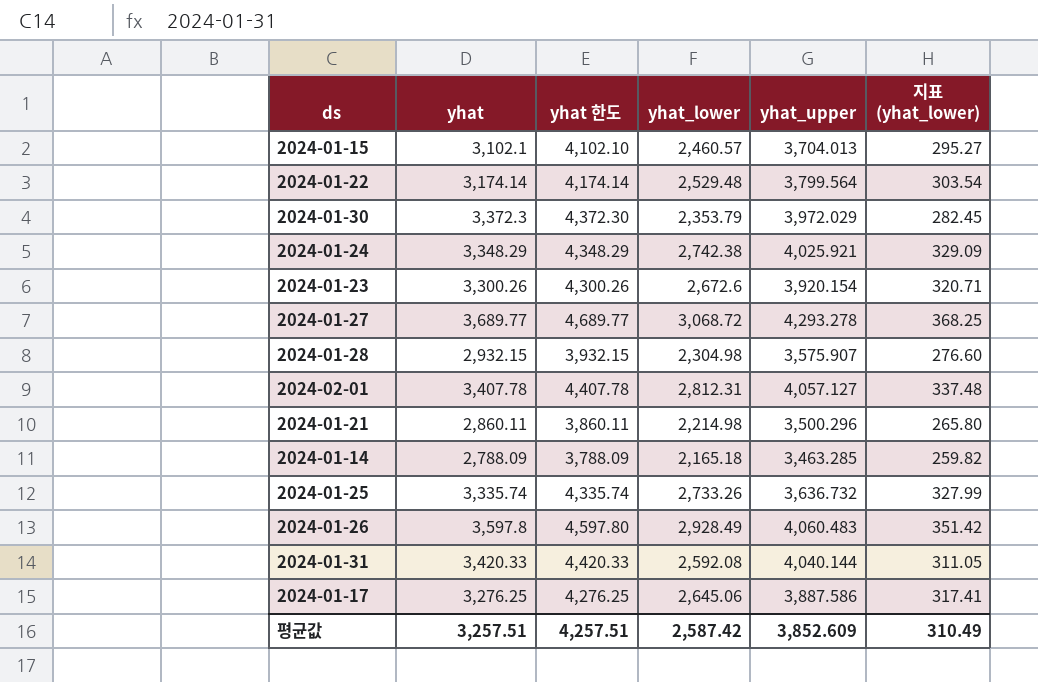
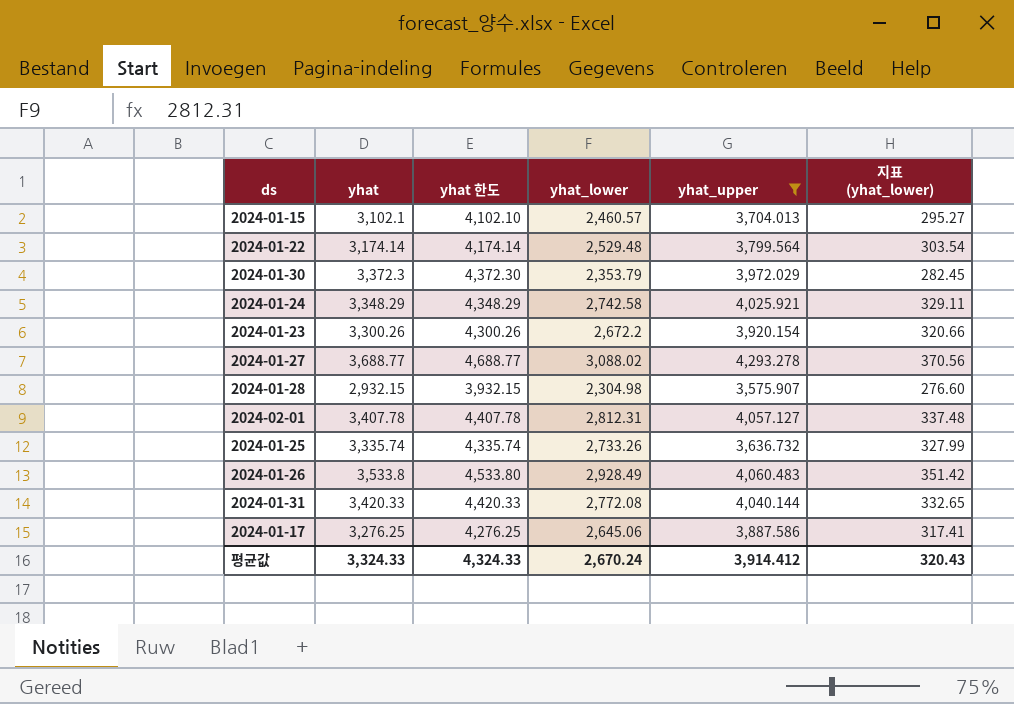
filter: none -> yhat_upper >= 3,575.907
2024-01-24 | yhat_lower: 2,742.38 -> 2,742.58
2024-01-24 | 지표 (yhat_lower): 329.09 -> 329.11
2024-01-23 | yhat_lower: 2,672.6 -> 2,672.2
2024-01-23 | 지표 (yhat_lower): 320.71 -> 320.66
2024-01-27 | yhat: 3,689.77 -> 3,688.77
2024-01-27 | yhat 한도: 4,689.77 -> 4,688.77
2024-01-27 | yhat_lower: 3,068.72 -> 3,088.02
2024-01-27 | 지표 (yhat_lower): 368.25 -> 370.56
2024-01-26 | yhat: 3,597.8 -> 3,533.8
2024-01-26 | yhat 한도: 4,597.80 -> 4,533.80
2024-01-31 | yhat_lower: 2,592.08 -> 2,772.08
2024-01-31 | 지표 (yhat_lower): 311.05 -> 332.65
평균값 | yhat: 3,257.51 -> 3,324.33
평균값 | yhat 한도: 4,257.51 -> 4,324.33
평균값 | yhat_lower: 2,587.42 -> 2,670.24
평균값 | yhat_upper: 3,852.609 -> 3,914.412
평균값 | 지표 (yhat_lower): 310.49 -> 320.43

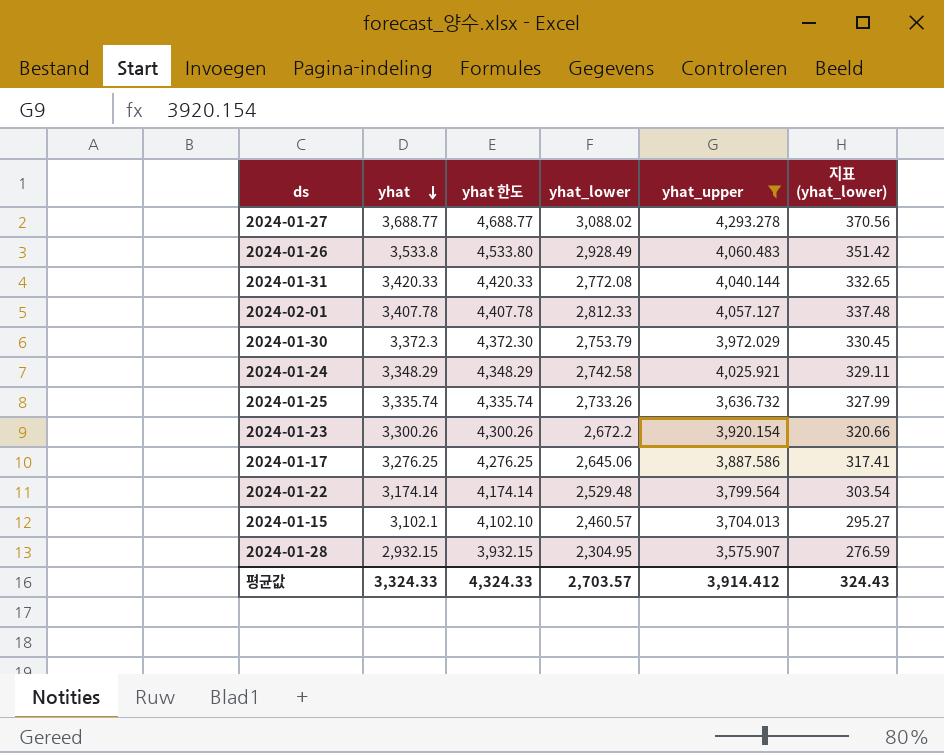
row order: none -> yhat descending
2024-02-01 | yhat_lower: 2,812.31 -> 2,812.33
2024-01-30 | yhat_lower: 2,353.79 -> 2,753.79
2024-01-30 | 지표 (yhat_lower): 282.45 -> 330.45
2024-01-28 | yhat_lower: 2,304.98 -> 2,304.95
2024-01-28 | 지표 (yhat_lower): 276.60 -> 276.59
평균값 | yhat_lower: 2,670.24 -> 2,703.57
평균값 | 지표 (yhat_lower): 320.43 -> 324.43

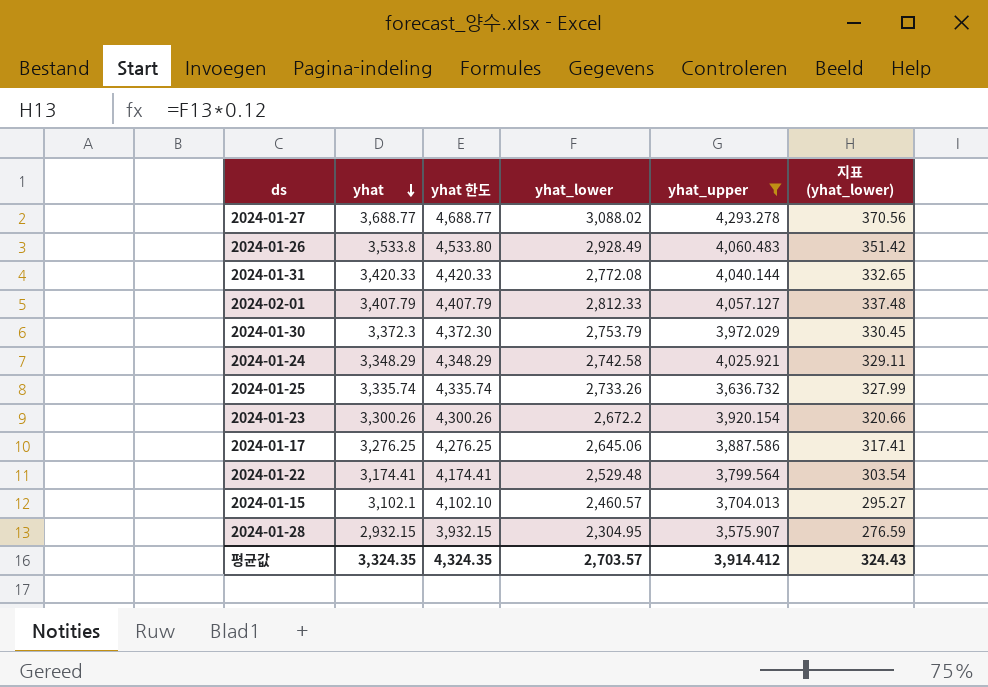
2024-02-01 | yhat: 3,407.78 -> 3,407.79
2024-02-01 | yhat 한도: 4,407.78 -> 4,407.79
2024-01-22 | yhat: 3,174.14 -> 3,174.41
2024-01-22 | yhat 한도: 4,174.14 -> 4,174.41
평균값 | yhat: 3,324.33 -> 3,324.35
평균값 | yhat 한도: 4,324.33 -> 4,324.35

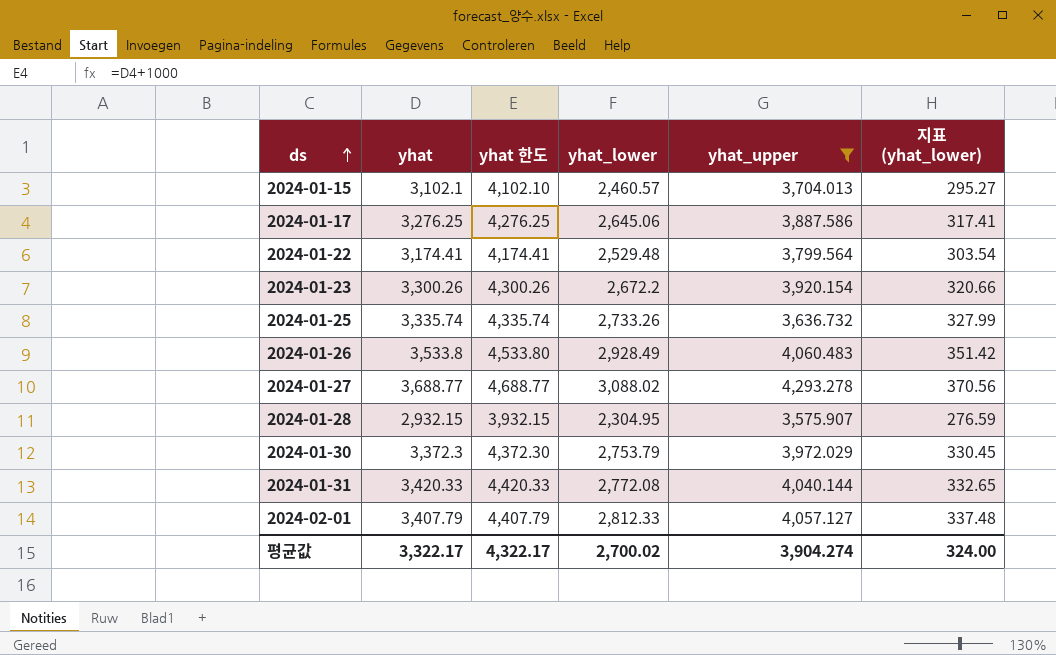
row order: yhat descending -> ds ascending
row 2024-01-24: 3,348.29 | 4,348.29 | 2,742.58 | 4,025.921 | 329.11 -> none
평균값 | yhat: 3,324.35 -> 3,322.17
평균값 | yhat 한도: 4,324.35 -> 4,322.17
평균값 | yhat_lower: 2,703.57 -> 2,700.02
평균값 | yhat_upper: 3,914.412 -> 3,904.274
평균값 | 지표 (yhat_lower): 324.43 -> 324.00

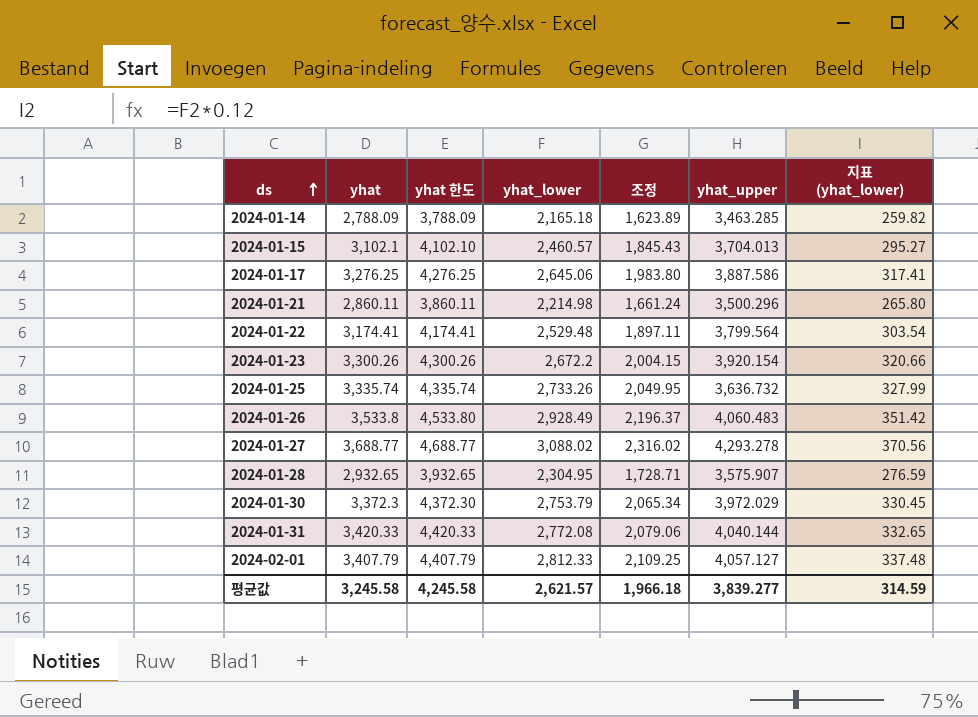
filter: yhat_upper >= 3,575.907 -> none
column 조정 | formula: none -> [yhat_lower] * 0.75
2024-01-28 | yhat: 2,932.15 -> 2,932.65
2024-01-28 | yhat 한도: 3,932.15 -> 3,932.65
평균값 | yhat: 3,322.17 -> 3,245.58
평균값 | yhat 한도: 4,322.17 -> 4,245.58
평균값 | yhat_lower: 2,700.02 -> 2,621.57
평균값 | yhat_upper: 3,904.274 -> 3,839.277
평균값 | 지표 (yhat_lower): 324.00 -> 314.59

